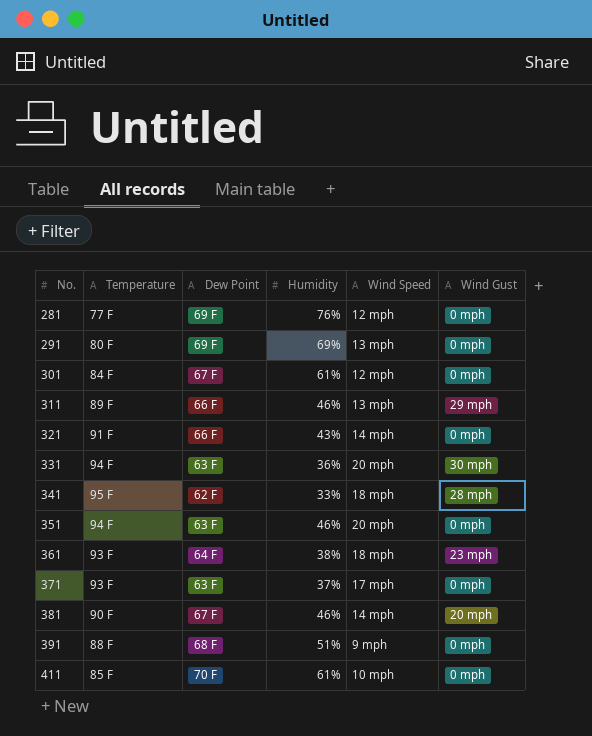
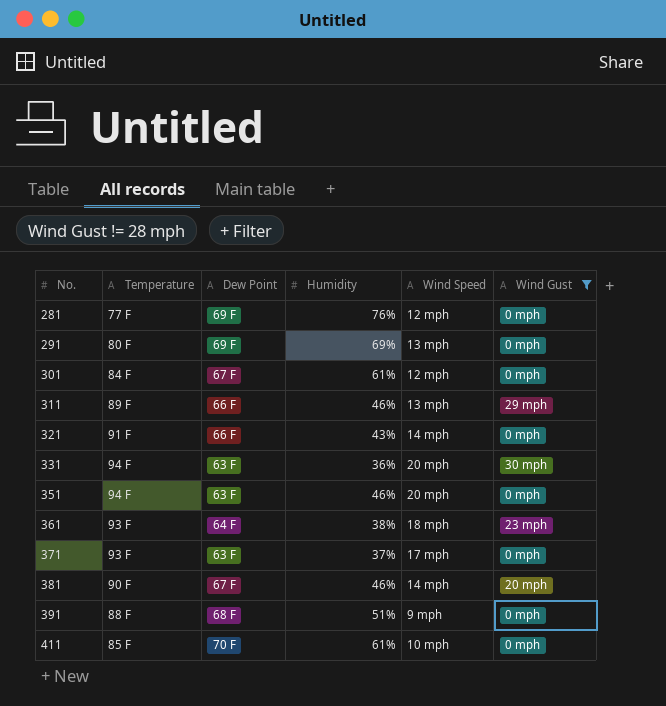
filter: none -> Wind Gust != 28 mph

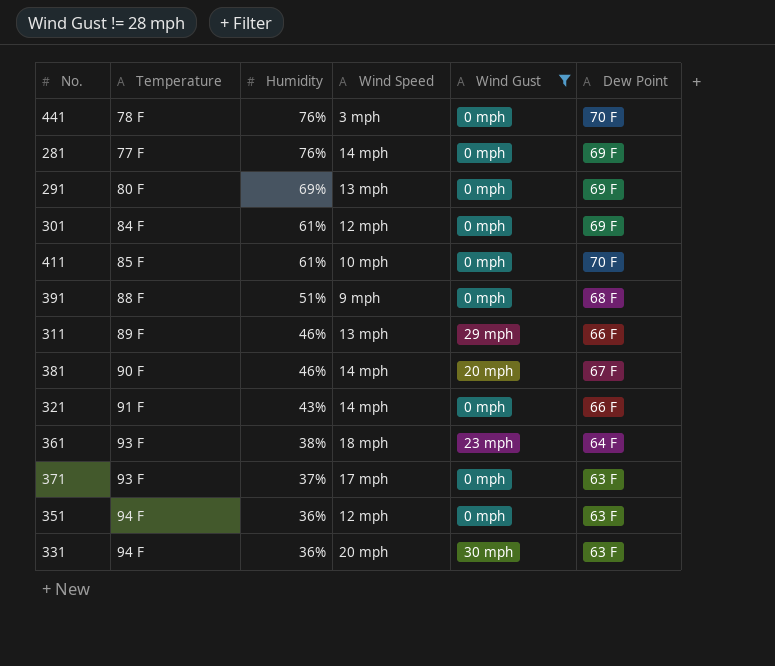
row order: No. ascending -> Humidity descending
column Dew Point | position: 3 -> 6
row 441: none -> 78 F | 76% | 3 mph | 0 mph | 70 F
281 | Wind Speed: 12 mph -> 14 mph
301 | Dew Point: 67 F -> 69 F
351 | Humidity: 46% -> 36%
351 | Wind Speed: 20 mph -> 12 mph

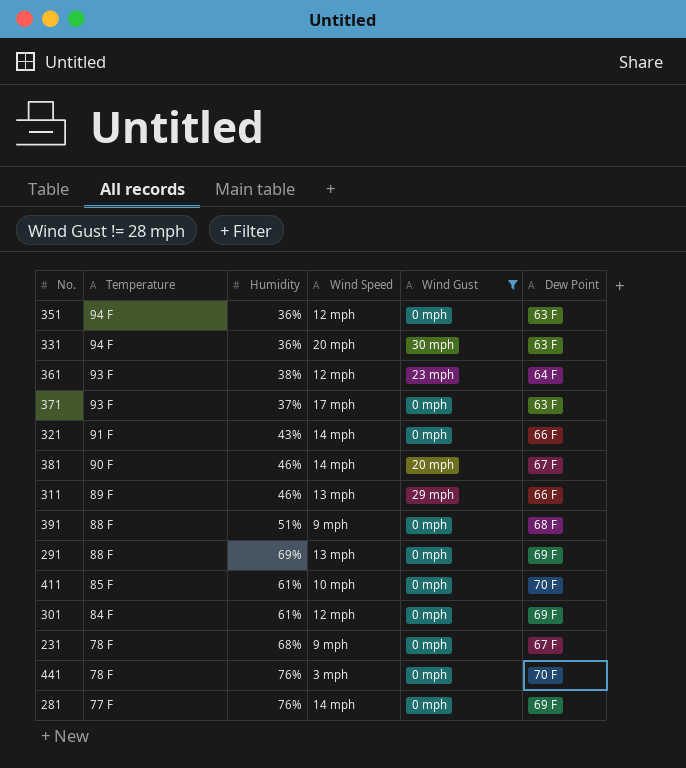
row order: Humidity descending -> Temperature descending
361 | Wind Speed: 18 mph -> 12 mph
291 | Temperature: 80 F -> 88 F
row 231: none -> 78 F | 68% | 9 mph | 0 mph | 67 F

